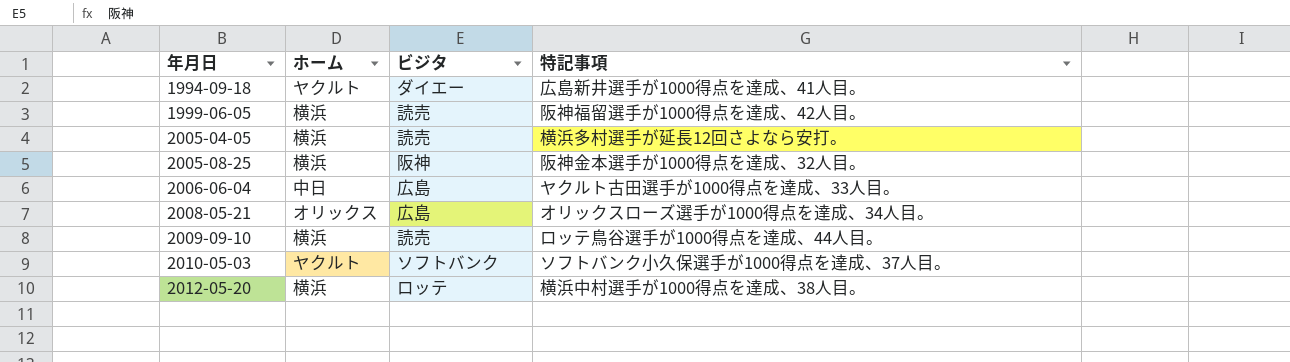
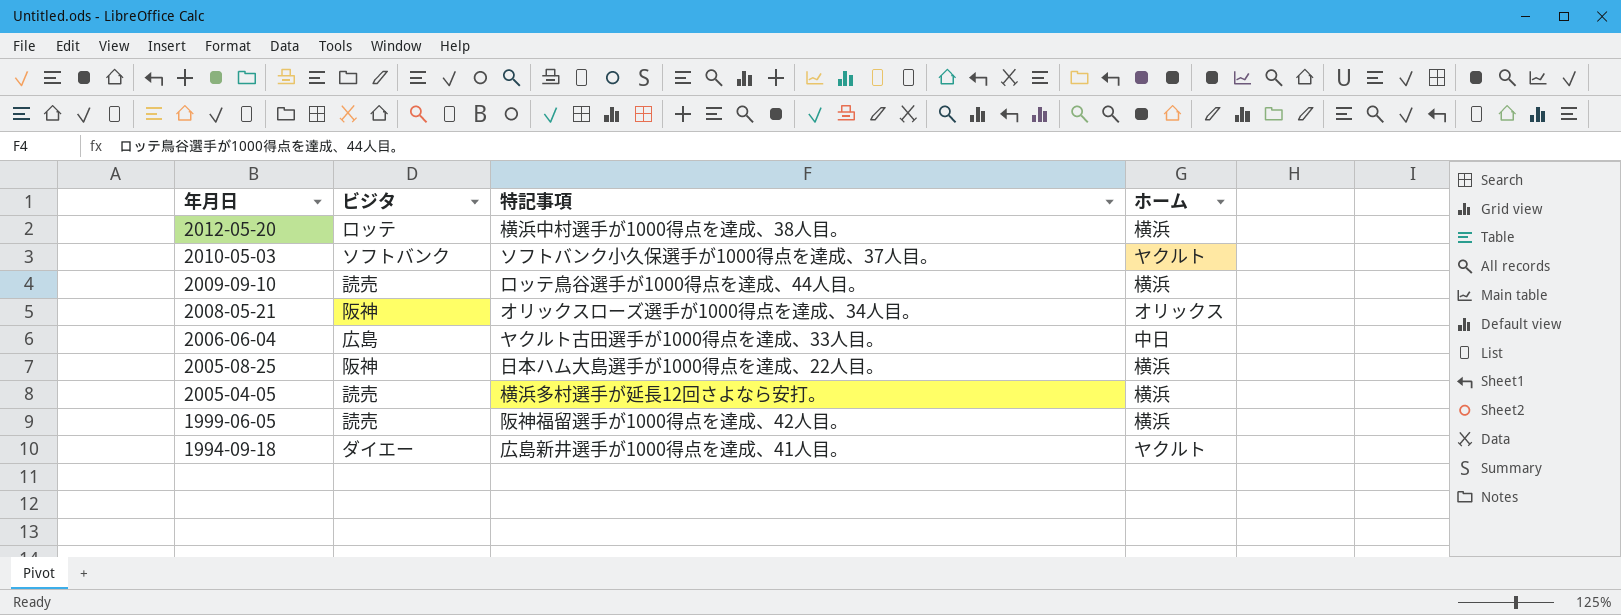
row order: 年月日 ascending -> 年月日 descending
column ホーム | position: 2 -> 4
2008-05-21 | ビジタ: 広島 -> 阪神
2005-08-25 | 特記事項: 阪神金本選手が1000得点を達成、32人目。 -> 日本ハム大島選手が1000得点を達成、22人目。

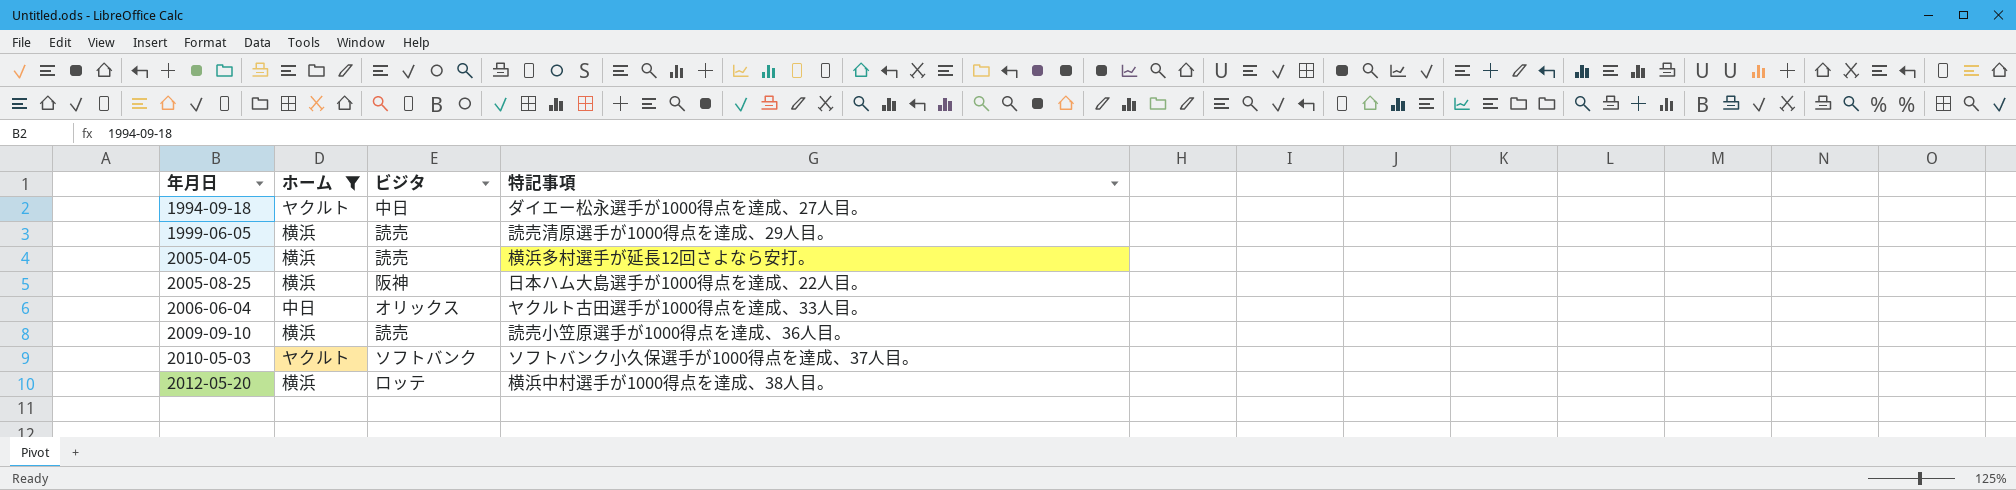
filter: none -> ホーム != オリックス
row order: 年月日 descending -> 年月日 ascending
column ホーム | position: 4 -> 2
1994-09-18 | ビジタ: ダイエー -> 中日
1994-09-18 | 特記事項: 広島新井選手が1000得点を達成、41人目。 -> ダイエー松永選手が1000得点を達成、27人目。
1999-06-05 | 特記事項: 阪神福留選手が1000得点を達成、42人目。 -> 読売清原選手が1000得点を達成、29人目。
2006-06-04 | ビジタ: 広島 -> オリックス
2009-09-10 | 特記事項: ロッテ鳥谷選手が1000得点を達成、44人目。 -> 読売小笠原選手が1000得点を達成、36人目。

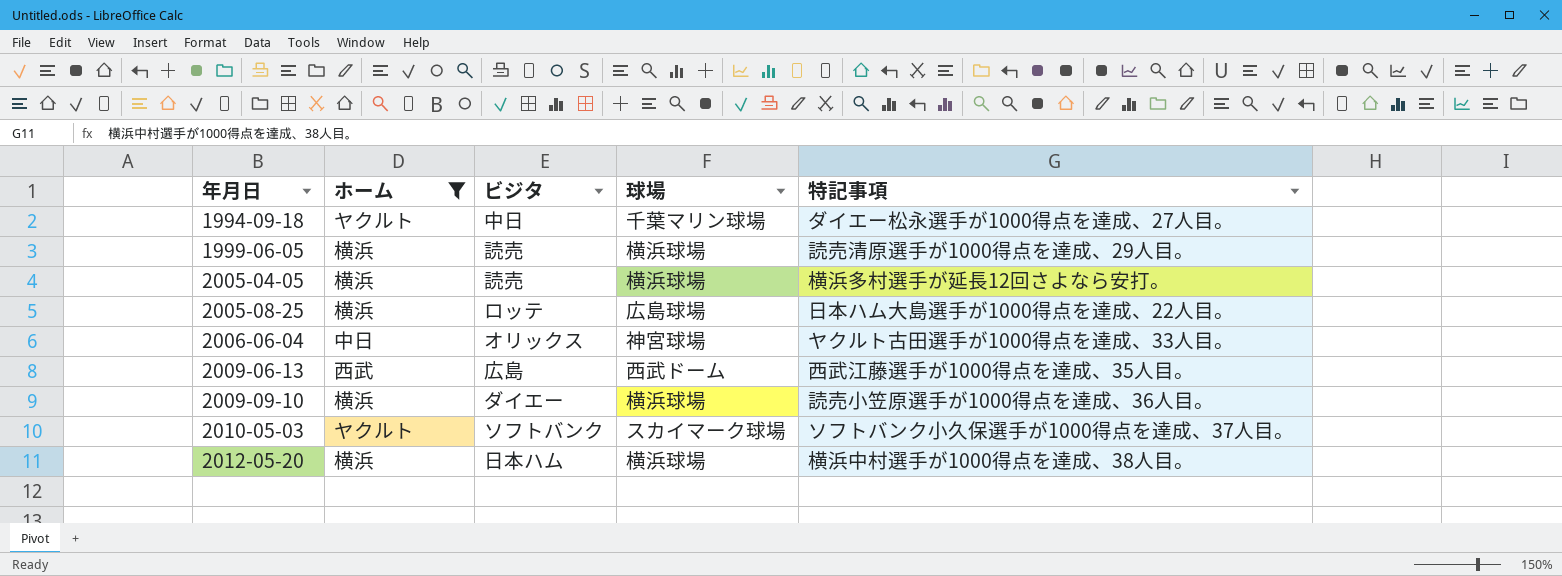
column 球場 | position: none -> 4
2005-08-25 | ビジタ: 阪神 -> ロッテ
row 2009-06-13: none -> 西武 | 広島 | 西武ドーム | 西武江藤選手が1000得点を達成、35人目。
2009-09-10 | ビジタ: 読売 -> ダイエー
2012-05-20 | ビジタ: ロッテ -> 日本ハム

